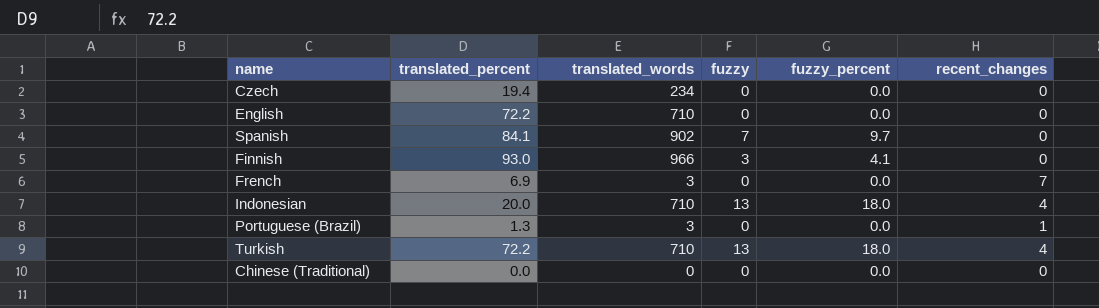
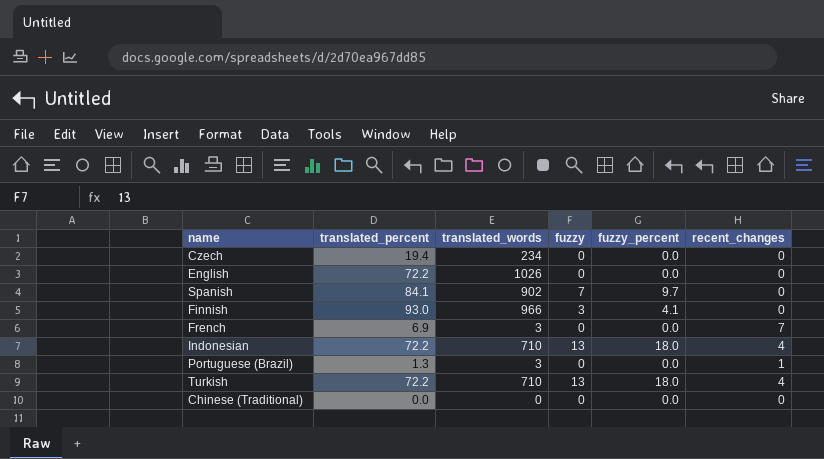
English | translated_words: 710 -> 1026
Indonesian | translated_percent: 20.0 -> 72.2

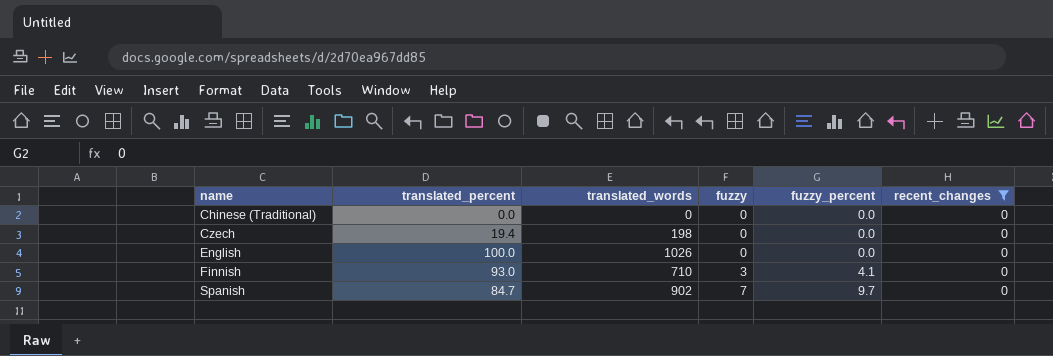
filter: none -> recent_changes = 0
row order: none -> name ascending
Czech | translated_words: 234 -> 198
English | translated_percent: 72.2 -> 100.0
Finnish | translated_words: 966 -> 710
Spanish | translated_percent: 84.1 -> 84.7

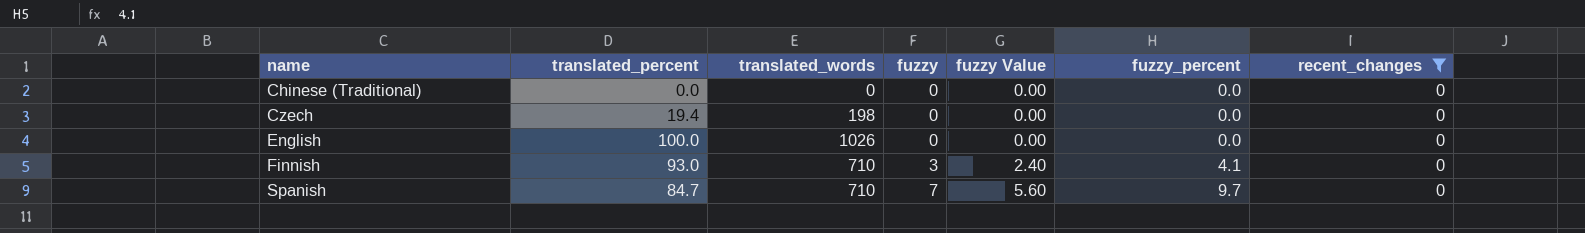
column fuzzy Value | formula: none -> [fuzzy] * 0.8
Spanish | translated_words: 902 -> 710

